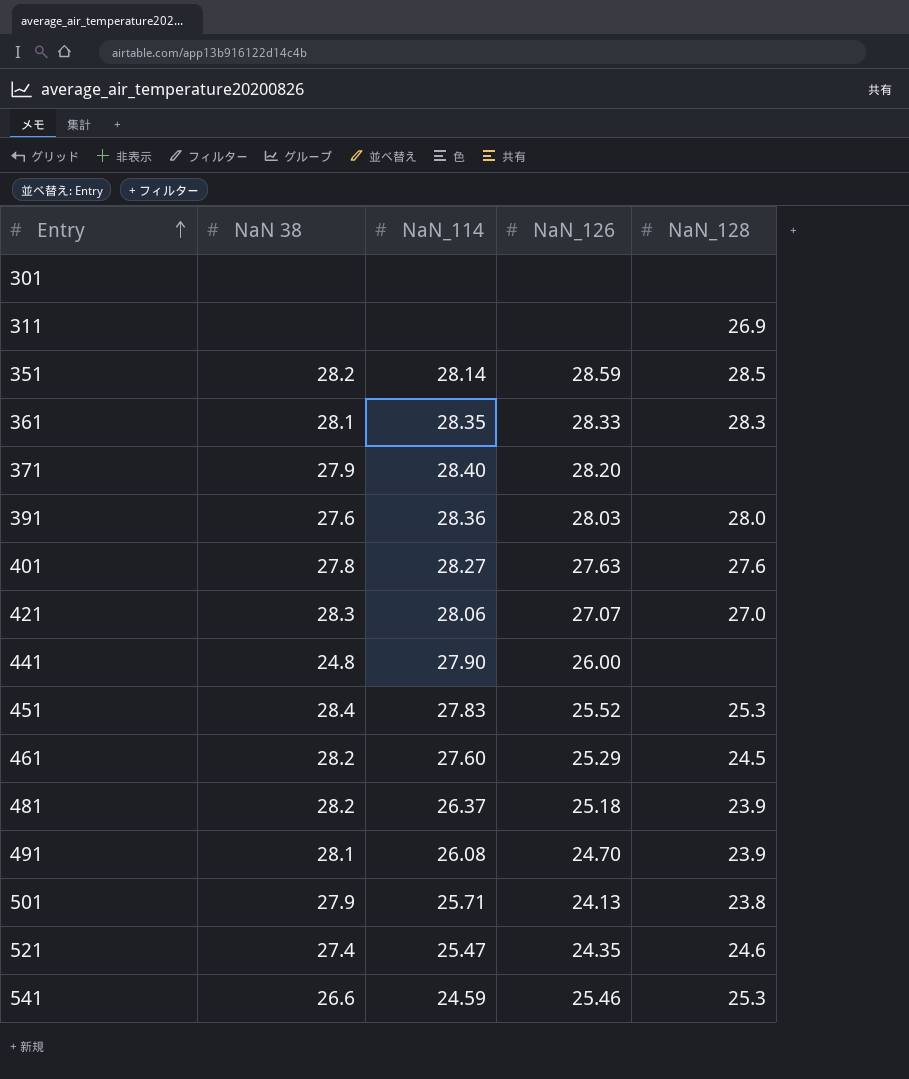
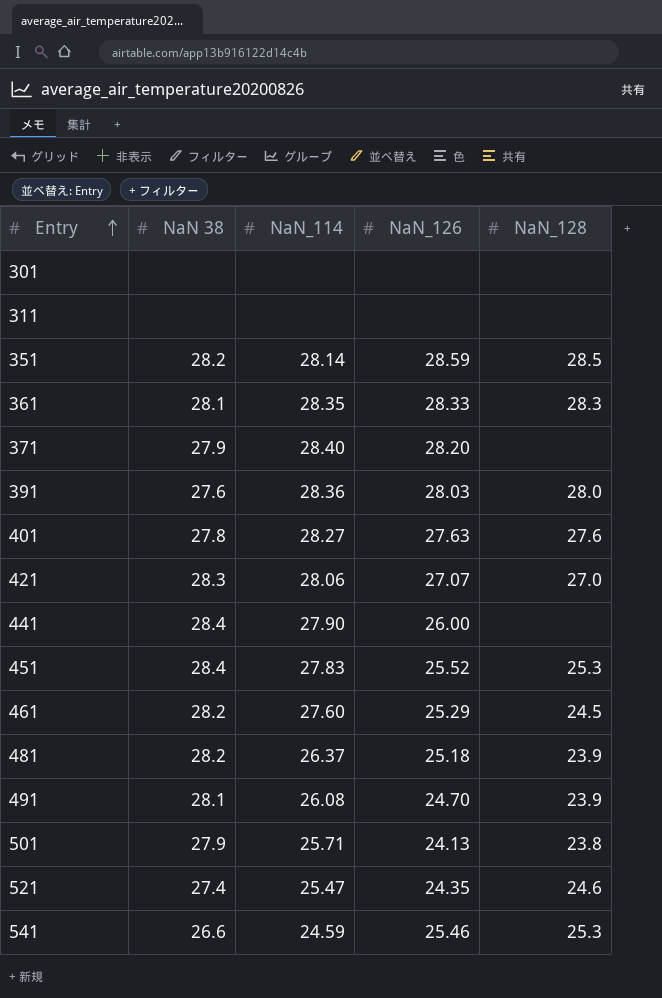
311 | NaN_128: 26.9 -> none
441 | NaN 38: 24.8 -> 28.4

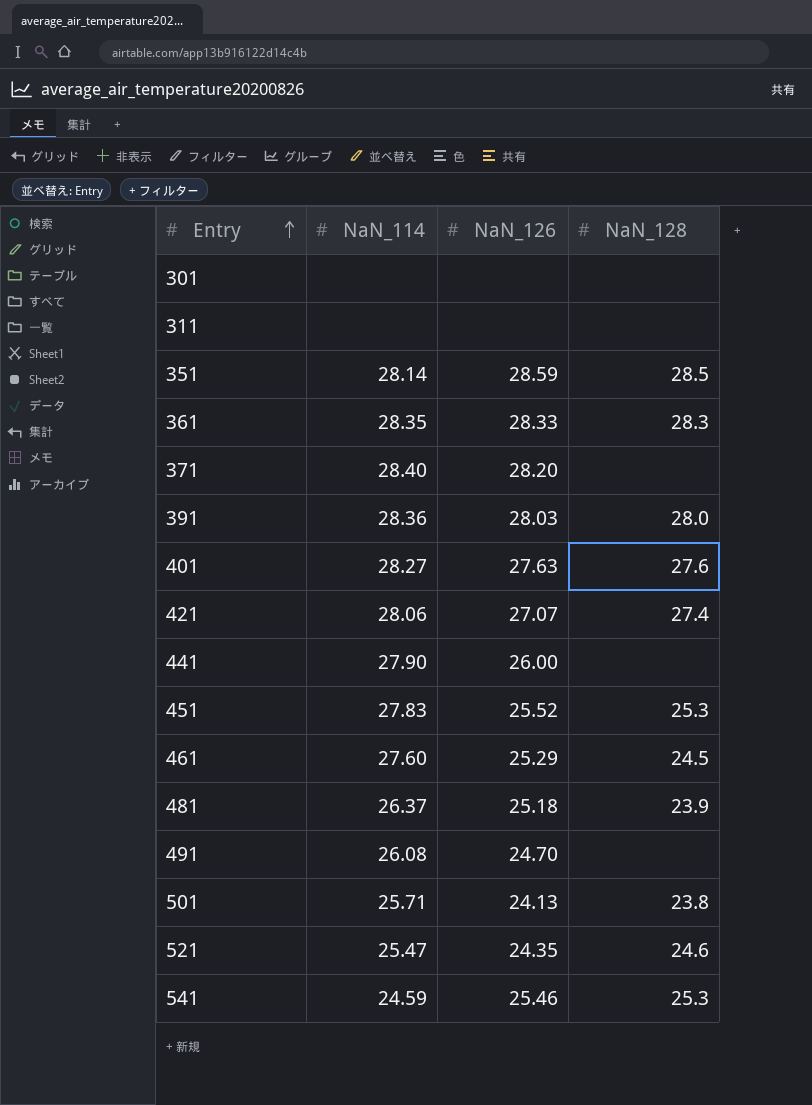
column NaN 38 | position: 2 -> none
421 | NaN_128: 27.0 -> 27.4
491 | NaN_128: 23.9 -> none

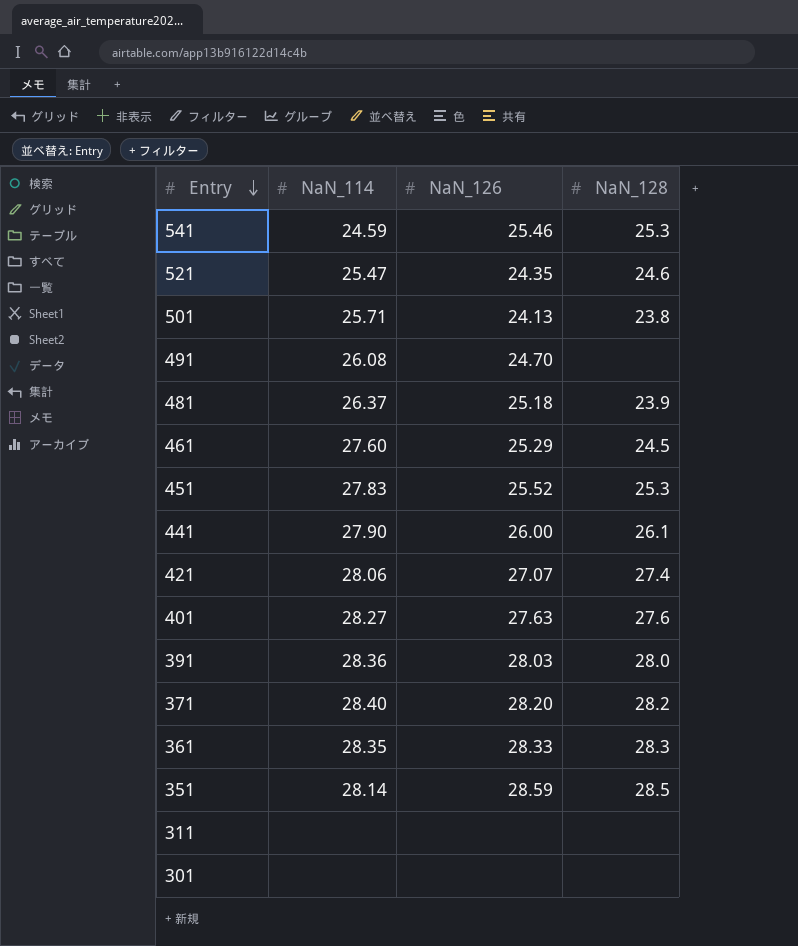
row order: Entry ascending -> Entry descending
441 | NaN_128: none -> 26.1
371 | NaN_128: none -> 28.2

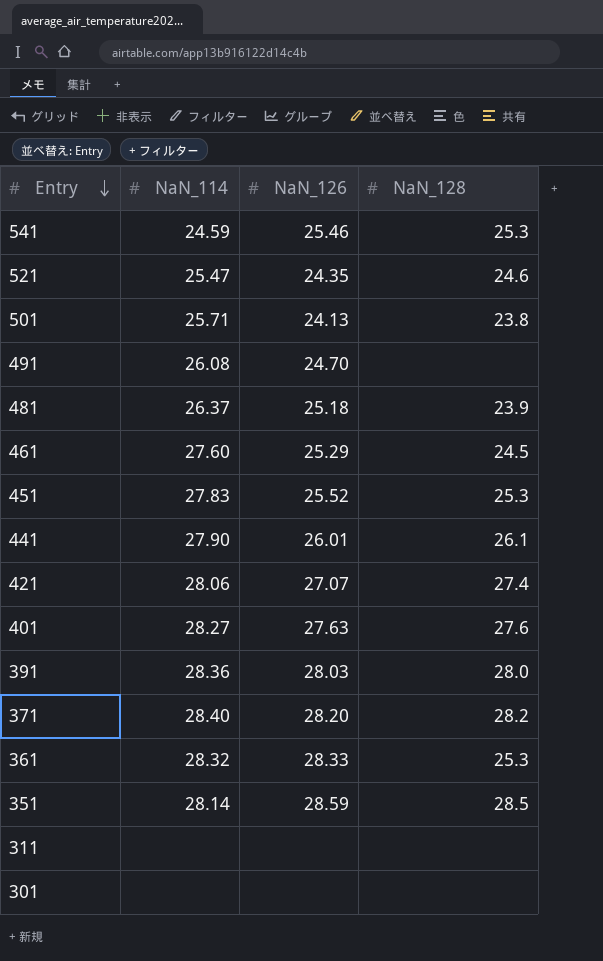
441 | NaN_126: 26.00 -> 26.01
361 | NaN_114: 28.35 -> 28.32
361 | NaN_128: 28.3 -> 25.3

